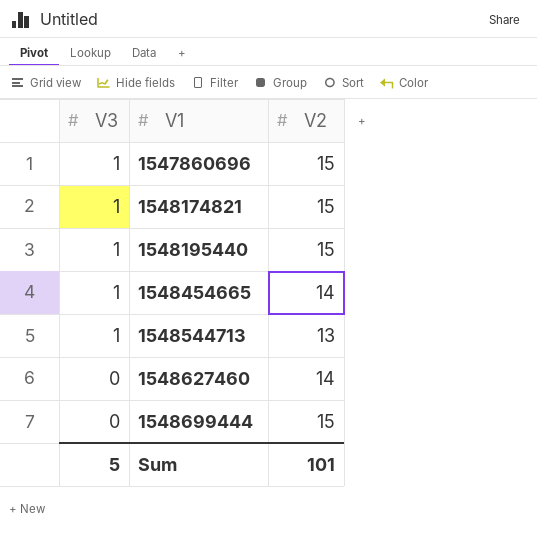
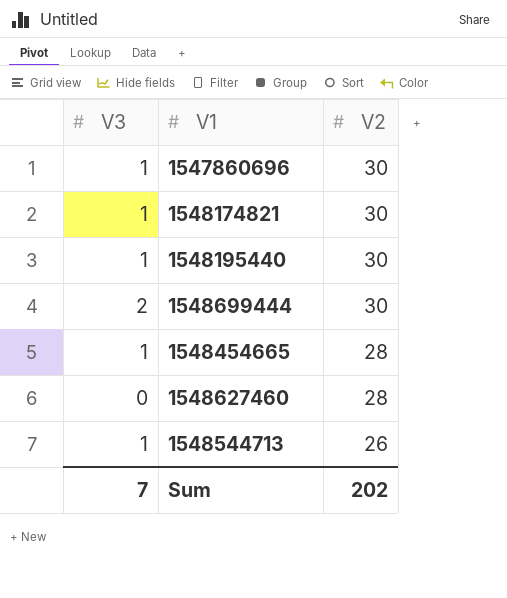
row order: V3 descending -> V2 descending
1547860696 | V2: 15 -> 30
1548174821 | V2: 15 -> 30
1548195440 | V2: 15 -> 30
1548699444 | V3: 0 -> 2
1548699444 | V2: 15 -> 30
1548454665 | V2: 14 -> 28
1548627460 | V2: 14 -> 28
1548544713 | V2: 13 -> 26
Sum | V3: 5 -> 7
Sum | V2: 101 -> 202

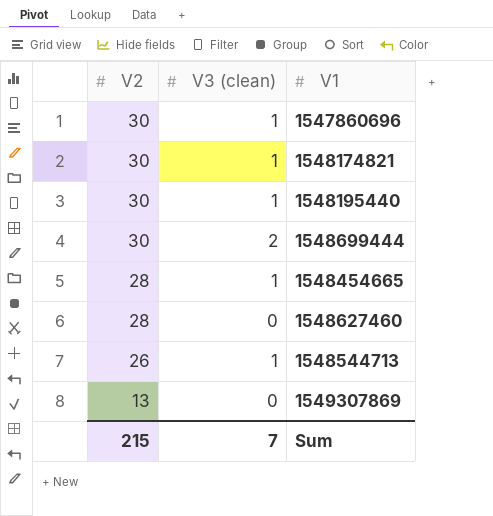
column V2 | position: 3 -> 1
column name: V3 -> V3 (clean)
row 1549307869: none -> 13 | 0
Sum | V2: 202 -> 215

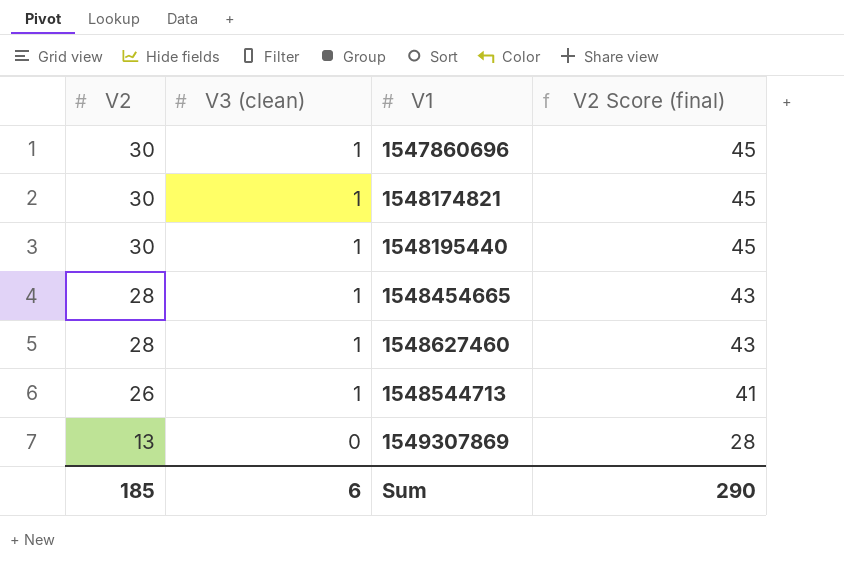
column V2 Score (final) | formula: none -> [V2] + 15
row 1548699444: 30 | 2 -> none
1548627460 | V3 (clean): 0 -> 1
Sum | V2: 215 -> 185
Sum | V3 (clean): 7 -> 6

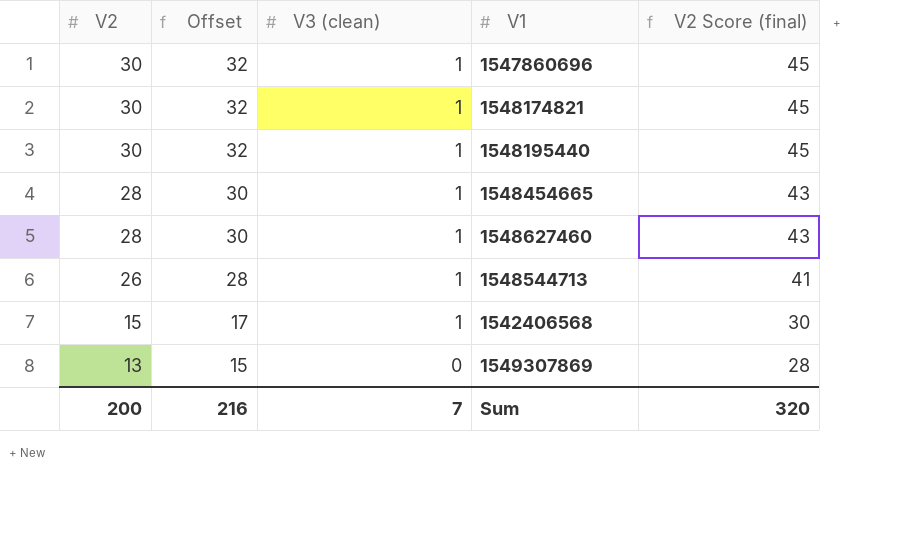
column Offset | formula: none -> [V2] + 2
row 1542406568: none -> 15 | 17 | 1 | 30
Sum | V2: 185 -> 200
Sum | V3 (clean): 6 -> 7
Sum | V2 Score (final): 290 -> 320

